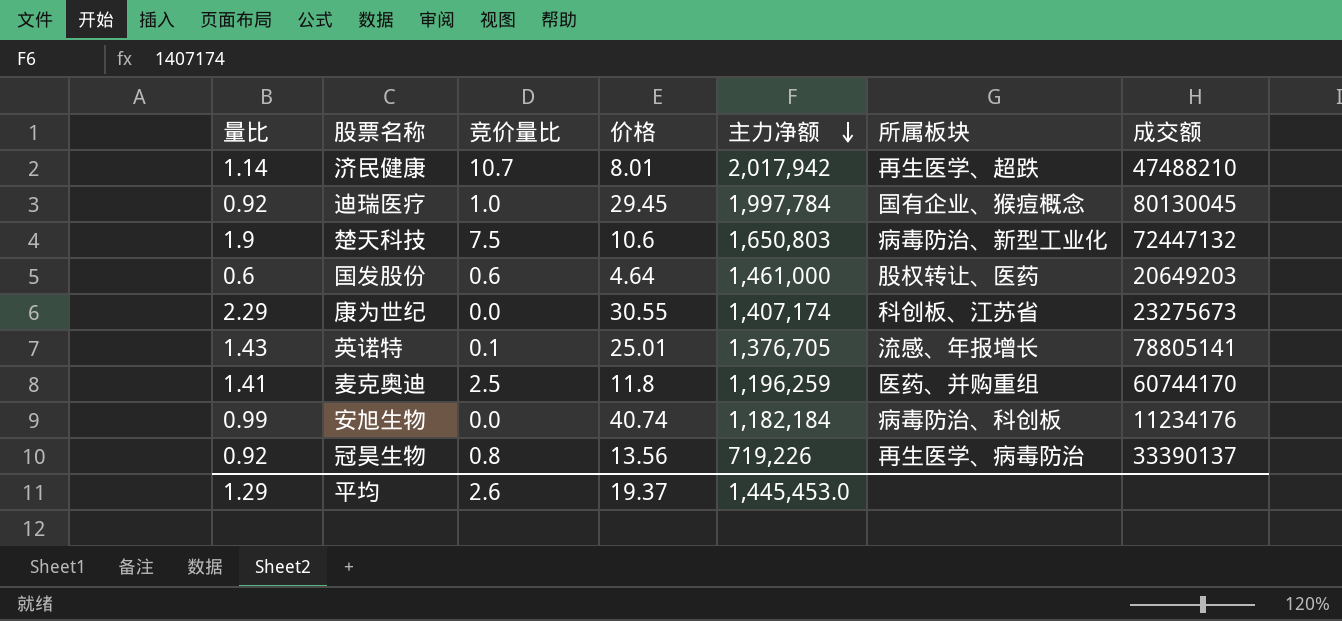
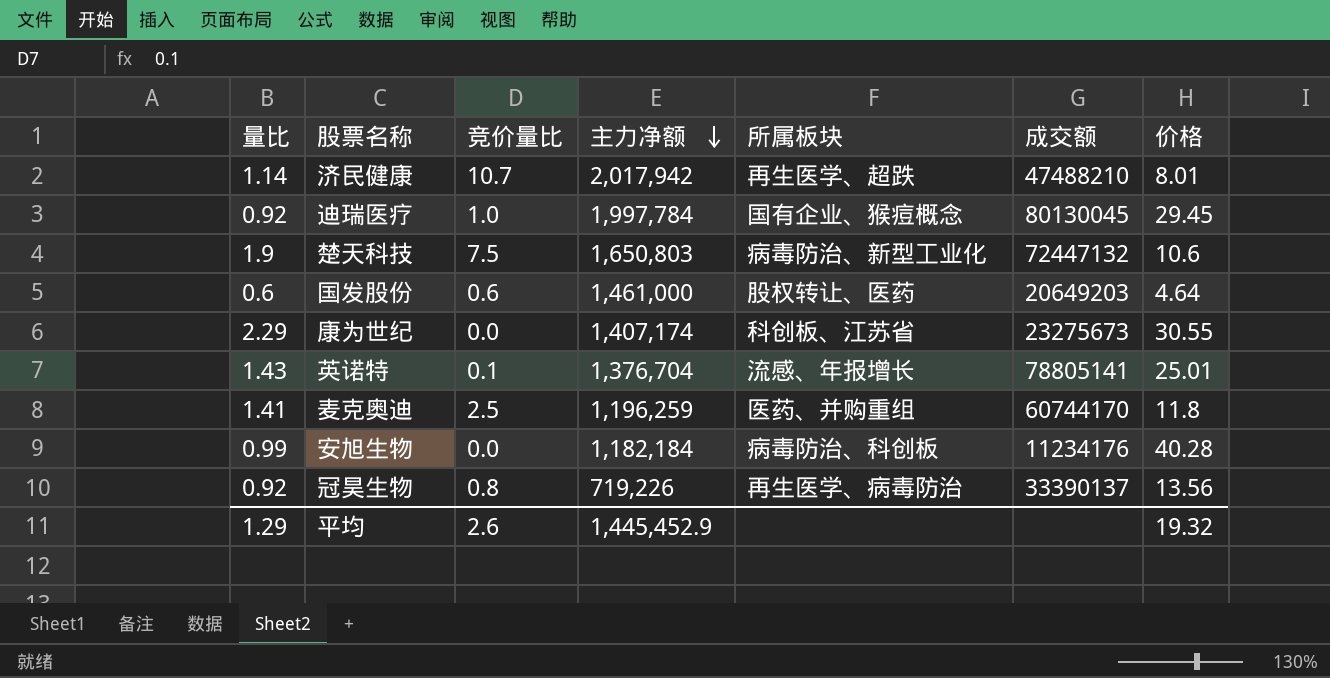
column 价格 | position: 4 -> 7
英诺特 | 主力净额: 1,376,705 -> 1,376,704
安旭生物 | 价格: 40.74 -> 40.28
平均 | 主力净额: 1,445,453.0 -> 1,445,452.9
平均 | 价格: 19.37 -> 19.32

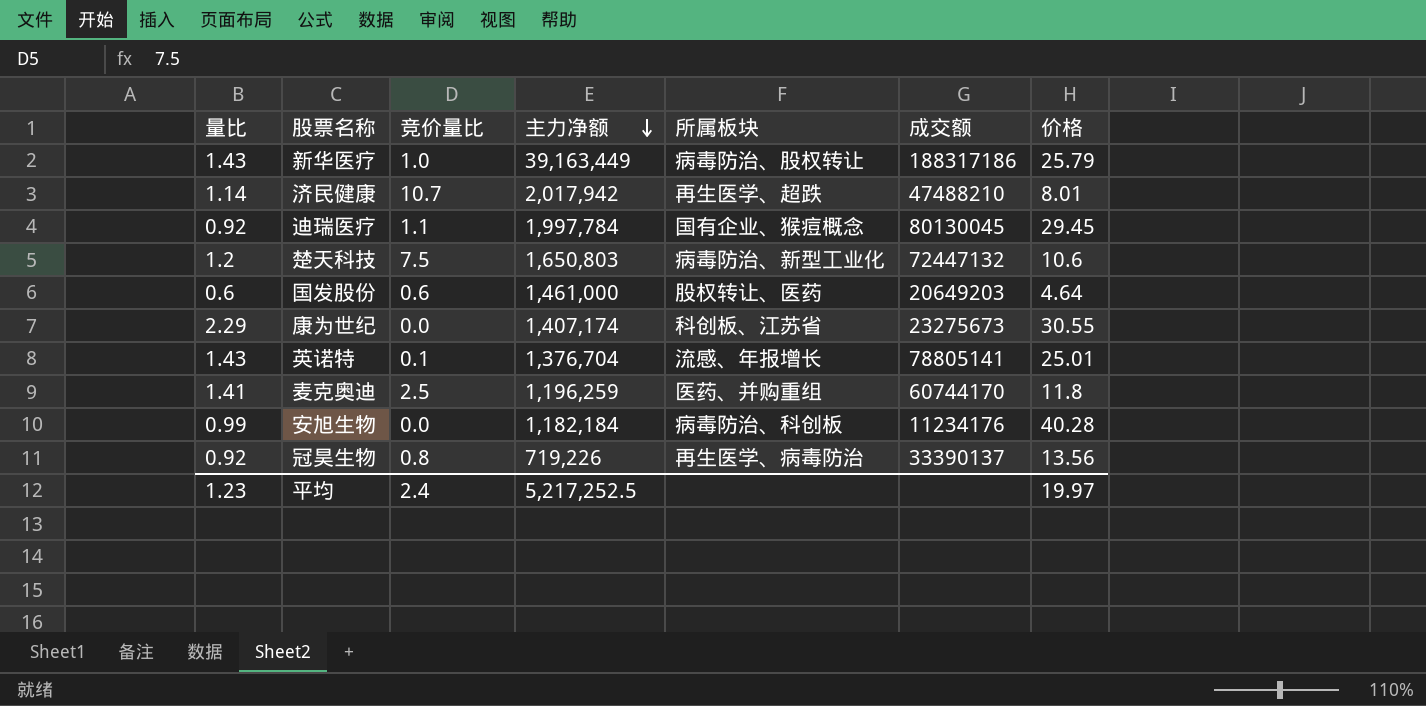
row 新华医疗: none -> 1.43 | 1.0 | 39,163,449 | 病毒防治、股权转让 | 188317186 | 25.79
迪瑞医疗 | 竞价量比: 1.0 -> 1.1
楚天科技 | 量比: 1.9 -> 1.2
平均 | 量比: 1.29 -> 1.23
平均 | 竞价量比: 2.6 -> 2.4
平均 | 主力净额: 1,445,452.9 -> 5,217,252.5
平均 | 价格: 19.32 -> 19.97

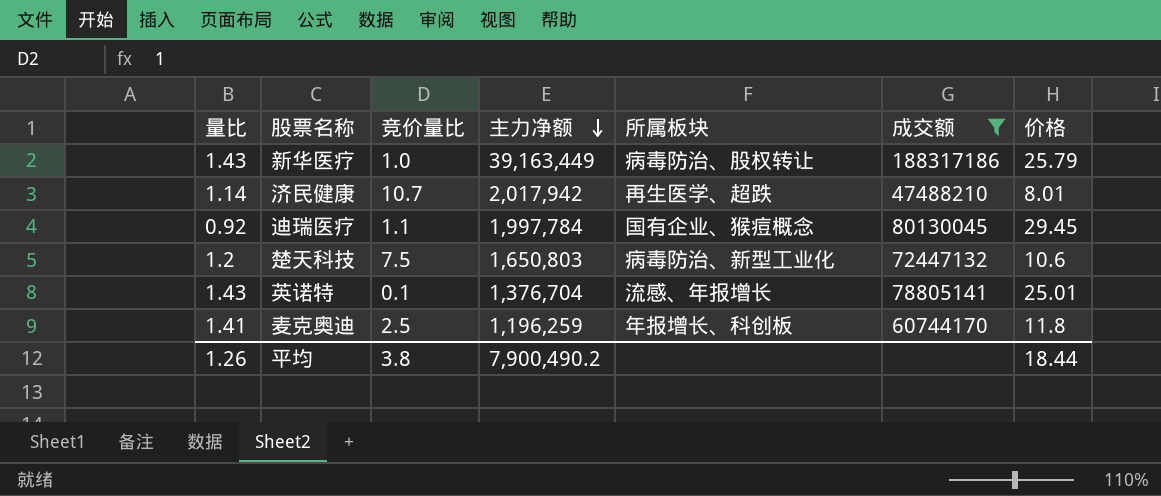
filter: none -> 成交额 >= 47488210
麦克奥迪 | 所属板块: 医药、并购重组 -> 年报增长、科创板
平均 | 量比: 1.23 -> 1.26
平均 | 竞价量比: 2.4 -> 3.8
平均 | 主力净额: 5,217,252.5 -> 7,900,490.2
平均 | 价格: 19.97 -> 18.44

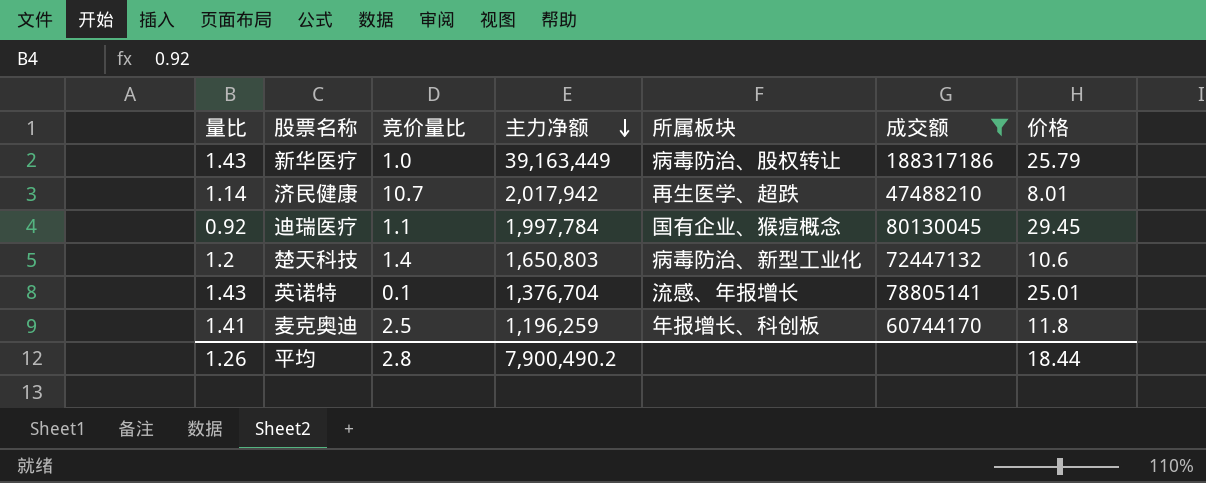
楚天科技 | 竞价量比: 7.5 -> 1.4
平均 | 竞价量比: 3.8 -> 2.8

